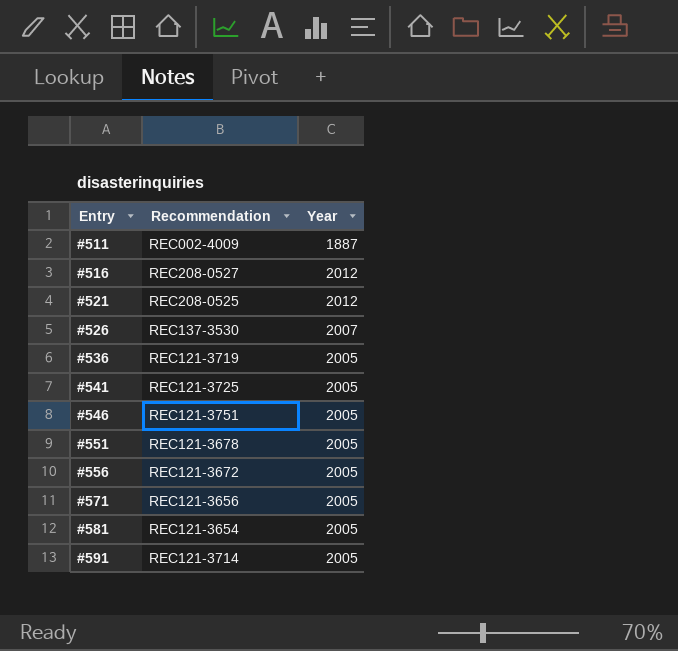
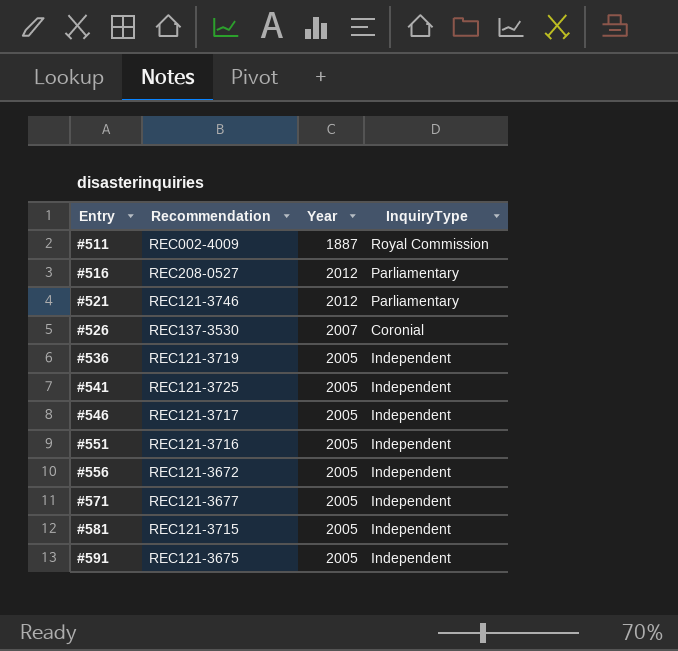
column InquiryType | position: none -> 4
#521 | Recommendation: REC208-0525 -> REC121-3746
#546 | Recommendation: REC121-3751 -> REC121-3717
#551 | Recommendation: REC121-3678 -> REC121-3716
#571 | Recommendation: REC121-3656 -> REC121-3677
#581 | Recommendation: REC121-3654 -> REC121-3715
#591 | Recommendation: REC121-3714 -> REC121-3675

